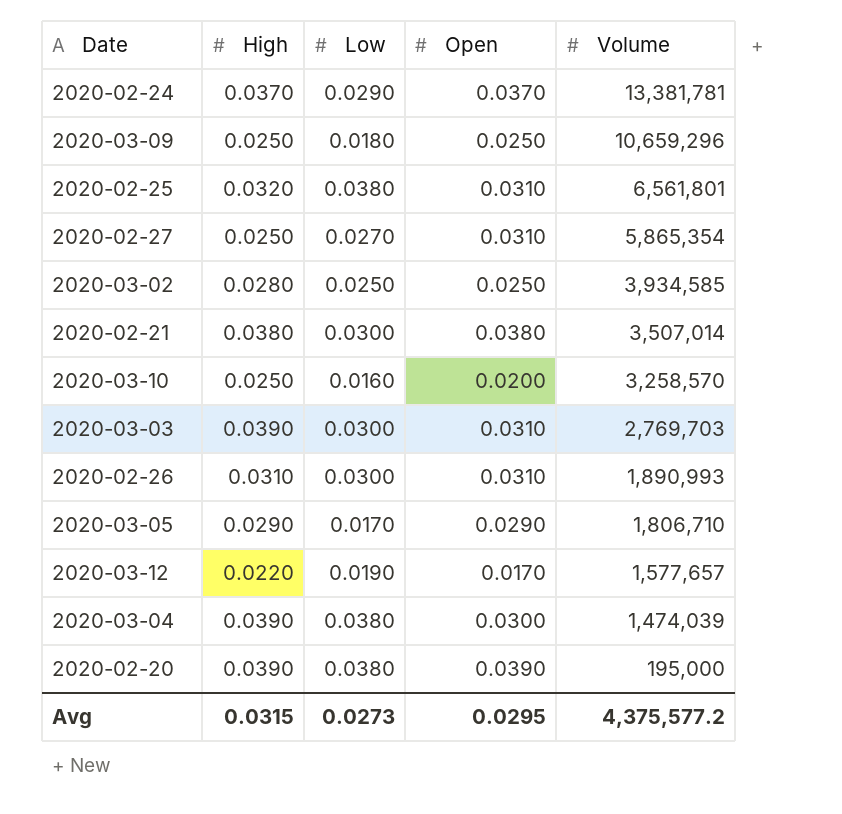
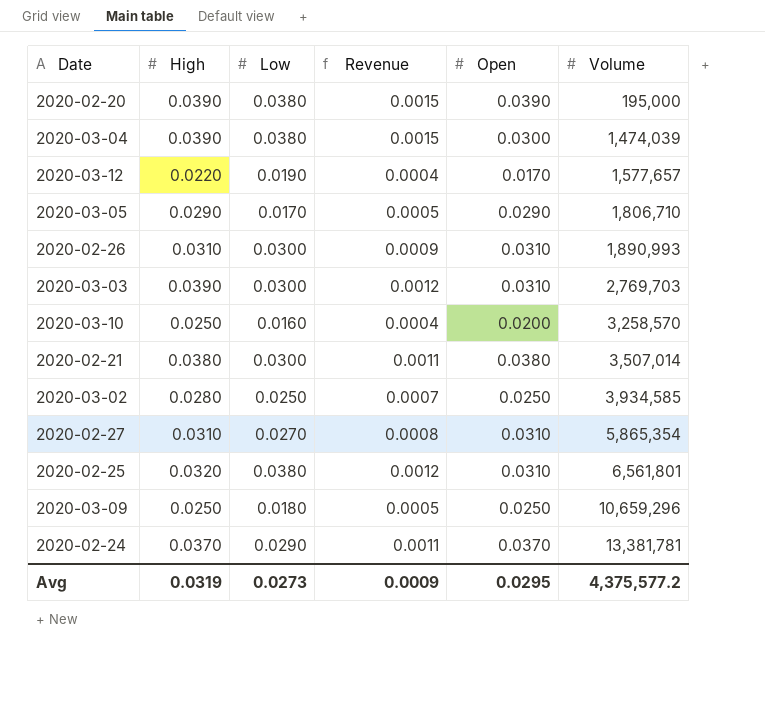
row order: Volume descending -> Volume ascending
column Revenue | formula: none -> [High] * [Low]
2020-02-27 | High: 0.0250 -> 0.0310
Avg | High: 0.0315 -> 0.0319

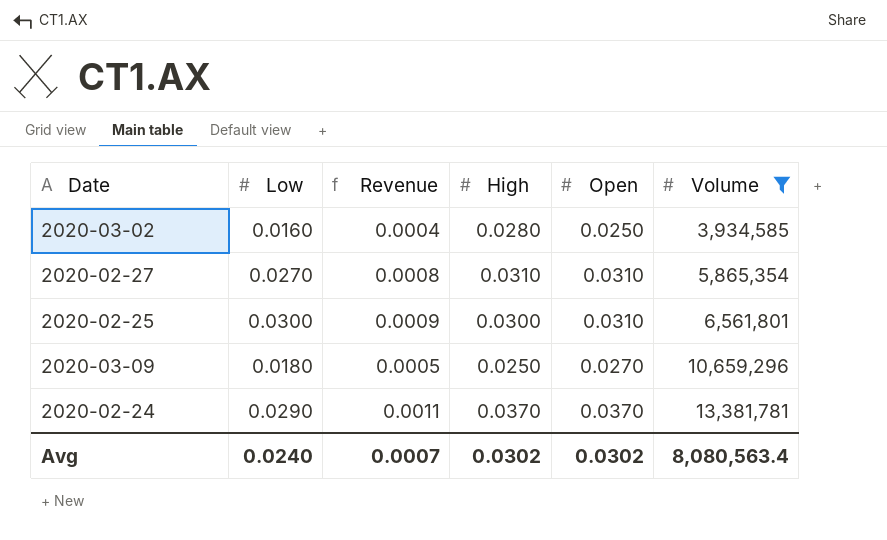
filter: none -> Volume >= 3,934,585
column High | position: 2 -> 4
2020-03-02 | Low: 0.0250 -> 0.0160
2020-03-02 | Revenue: 0.0007 -> 0.0004
2020-02-25 | Low: 0.0380 -> 0.0300
2020-02-25 | Revenue: 0.0012 -> 0.0009
2020-02-25 | High: 0.0320 -> 0.0300
2020-03-09 | Open: 0.0250 -> 0.0270
Avg | Low: 0.0273 -> 0.0240
Avg | Revenue: 0.0009 -> 0.0007
Avg | High: 0.0319 -> 0.0302
Avg | Open: 0.0295 -> 0.0302
Avg | Volume: 4,375,577.2 -> 8,080,563.4

